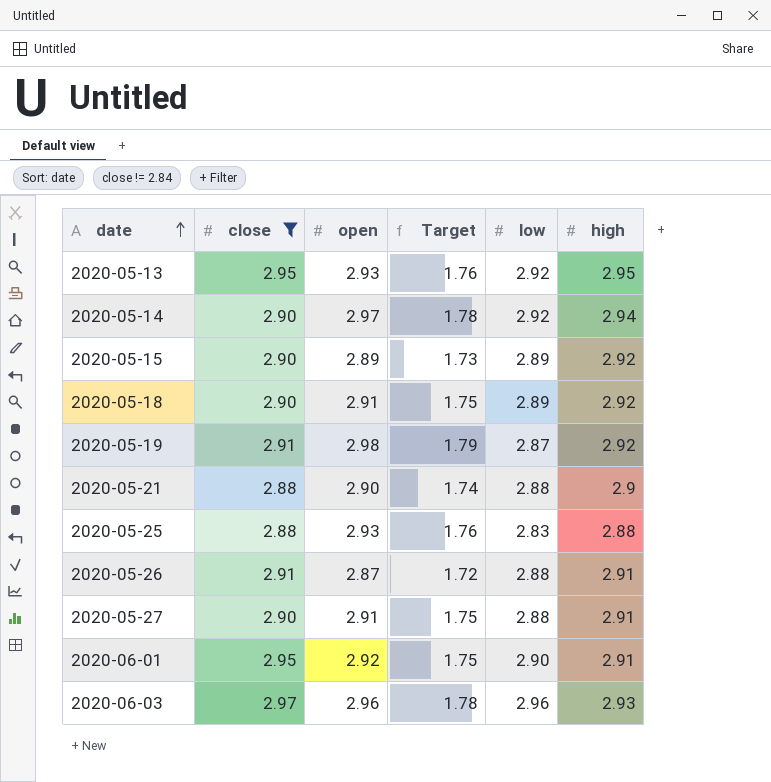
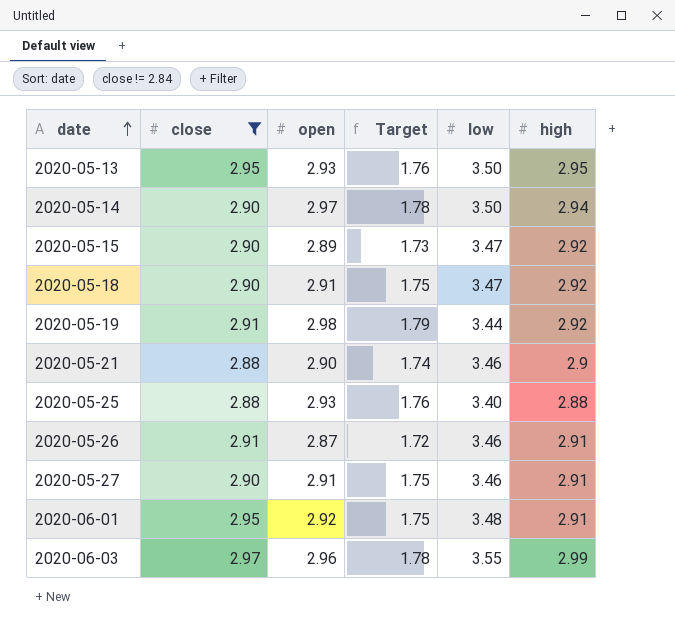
2020-05-13 | low: 2.92 -> 3.50
2020-05-14 | low: 2.92 -> 3.50
2020-05-15 | low: 2.89 -> 3.47
2020-05-18 | low: 2.89 -> 3.47
2020-05-19 | low: 2.87 -> 3.44
2020-05-21 | low: 2.88 -> 3.46
2020-05-25 | low: 2.83 -> 3.40
2020-05-26 | low: 2.88 -> 3.46
2020-05-27 | low: 2.88 -> 3.46
2020-06-01 | low: 2.90 -> 3.48
2020-06-03 | low: 2.96 -> 3.55
2020-06-03 | high: 2.93 -> 2.99

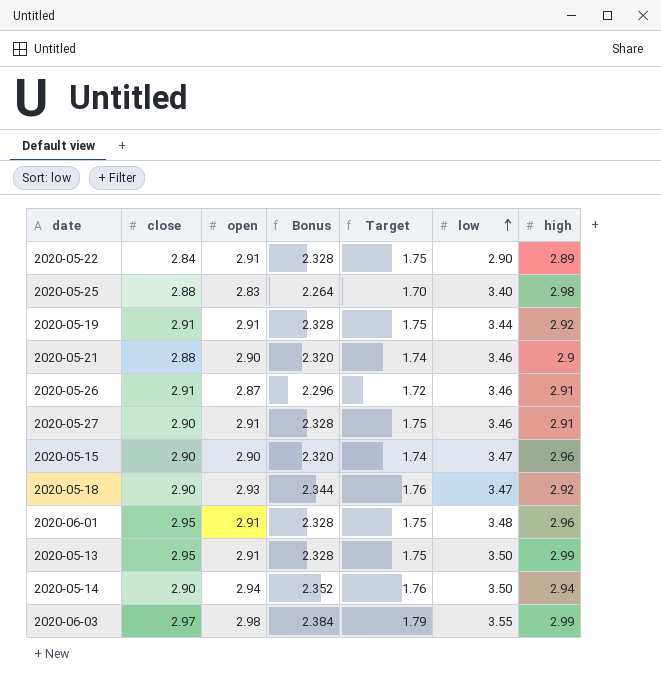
filter: close != 2.84 -> none
row order: date ascending -> low ascending
column Bonus | formula: none -> [open] * 0.8
2020-05-25 | open: 2.93 -> 2.83
2020-05-25 | Target: 1.76 -> 1.70
2020-05-25 | high: 2.88 -> 2.98
2020-05-19 | open: 2.98 -> 2.91
2020-05-19 | Target: 1.79 -> 1.75
2020-05-15 | open: 2.89 -> 2.90
2020-05-15 | Target: 1.73 -> 1.74
2020-05-15 | high: 2.92 -> 2.96
2020-05-18 | open: 2.91 -> 2.93
2020-05-18 | Target: 1.75 -> 1.76
2020-06-01 | open: 2.92 -> 2.91
2020-06-01 | high: 2.91 -> 2.96
2020-05-13 | open: 2.93 -> 2.91
2020-05-13 | Target: 1.76 -> 1.75
2020-05-13 | high: 2.95 -> 2.99
2020-05-14 | open: 2.97 -> 2.94
2020-05-14 | Target: 1.78 -> 1.76
2020-06-03 | open: 2.96 -> 2.98
2020-06-03 | Target: 1.78 -> 1.79

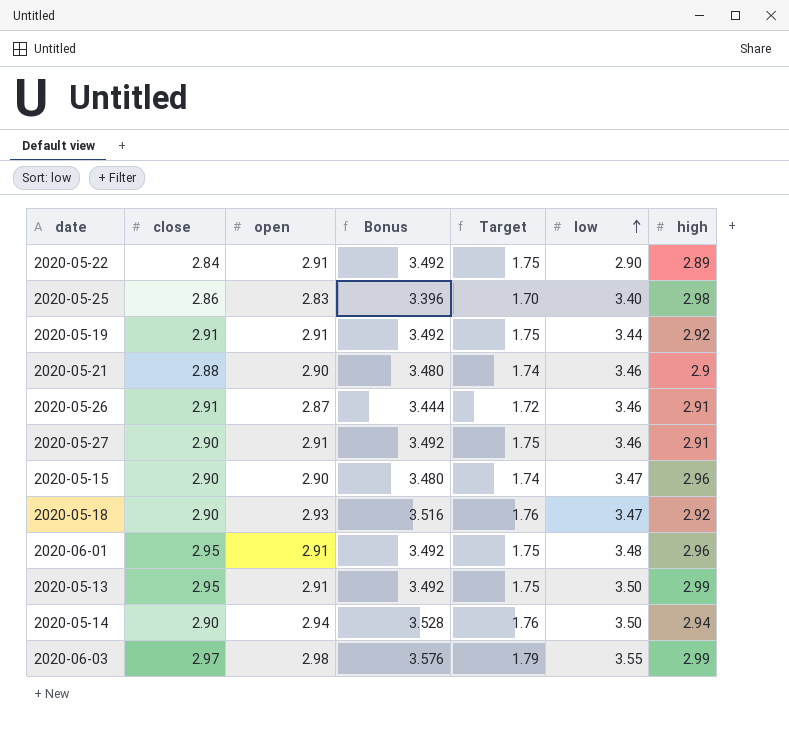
column Bonus | formula: [open] * 0.8 -> [open] * 1.2
2020-05-25 | close: 2.88 -> 2.86

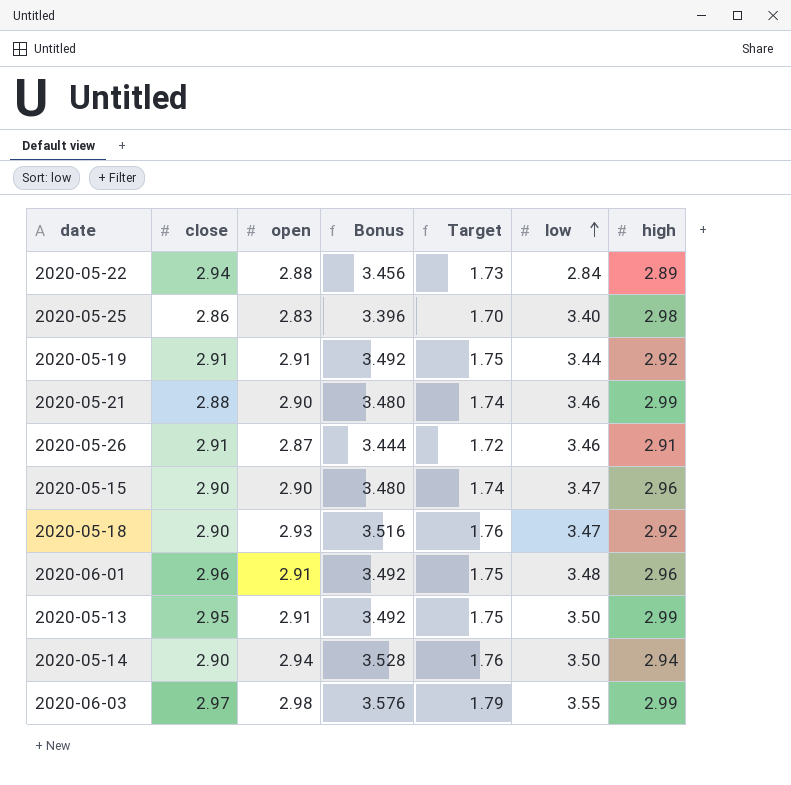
row 2020-05-27: 2.90 | 2.91 | 3.492 | 1.75 | 3.46 | 2.91 -> none
2020-05-22 | close: 2.84 -> 2.94
2020-05-22 | open: 2.91 -> 2.88
2020-05-22 | Bonus: 3.492 -> 3.456
2020-05-22 | Target: 1.75 -> 1.73
2020-05-22 | low: 2.90 -> 2.84
2020-05-21 | high: 2.9 -> 2.99
2020-06-01 | close: 2.95 -> 2.96

